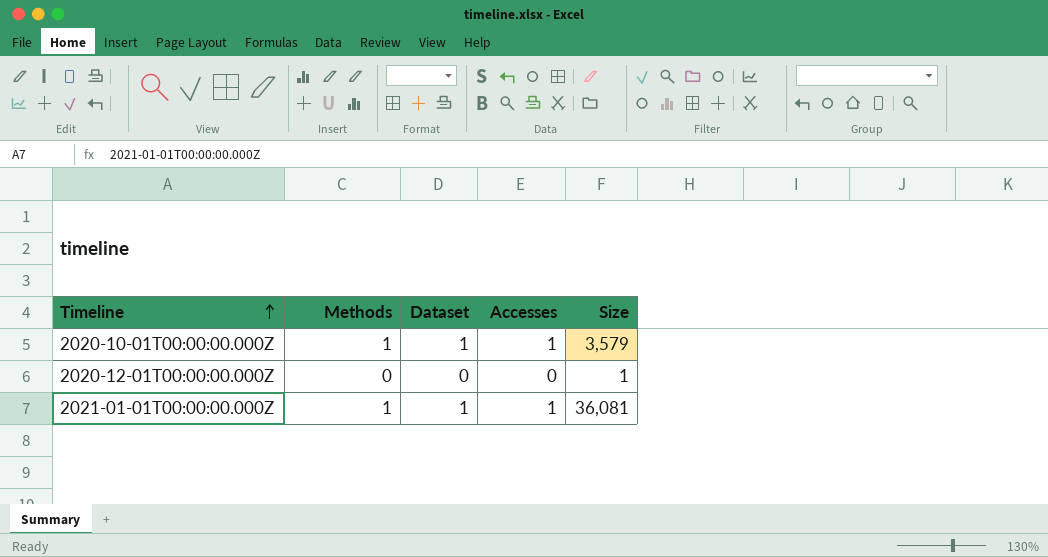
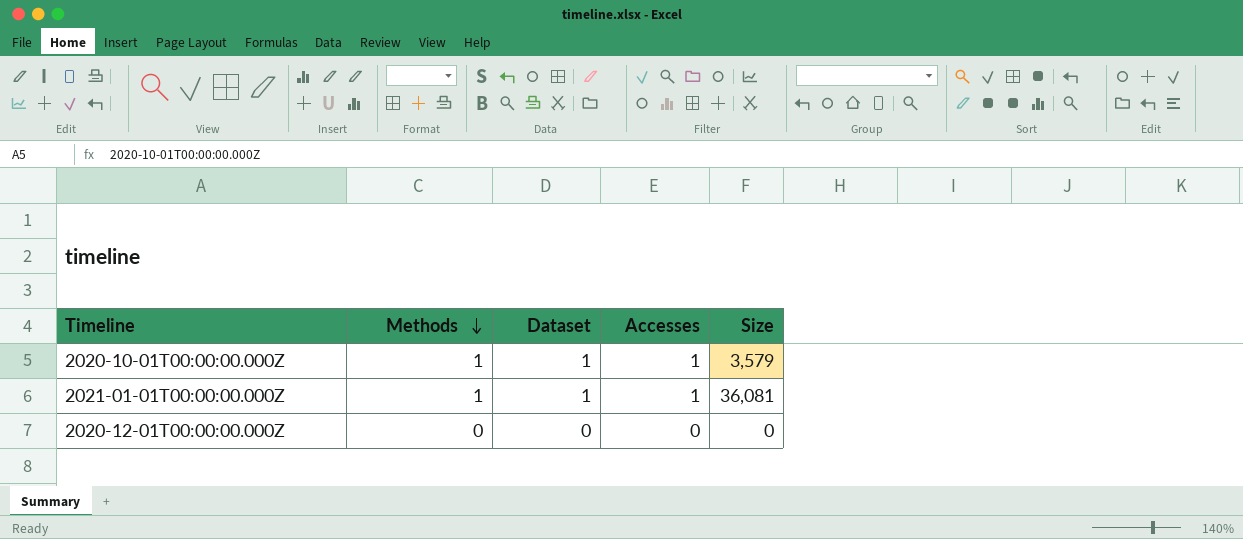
row order: Timeline ascending -> Methods descending
2020-12-01T00:00:00.000Z | Size: 1 -> 0

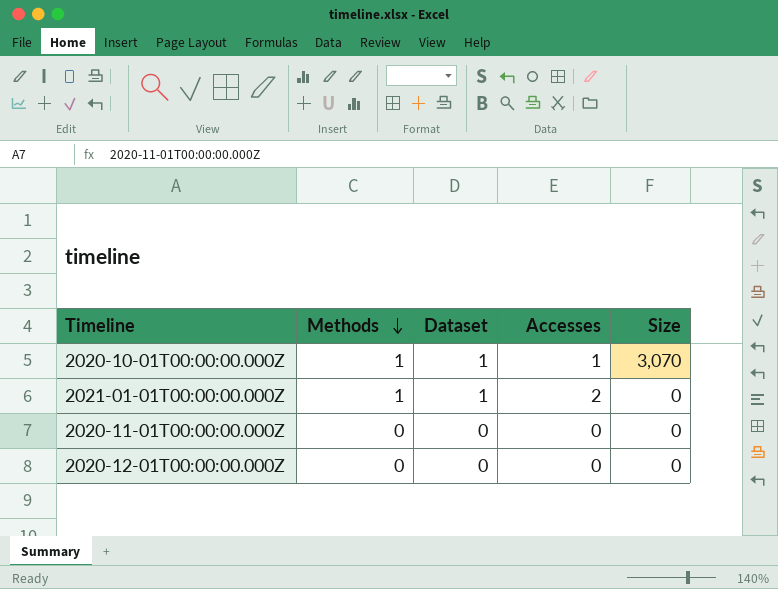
2020-10-01T00:00:00.000Z | Size: 3,579 -> 3,070
2021-01-01T00:00:00.000Z | Accesses: 1 -> 2
2021-01-01T00:00:00.000Z | Size: 36,081 -> 0
row 2020-11-01T00:00:00.000Z: none -> 0 | 0 | 0 | 0

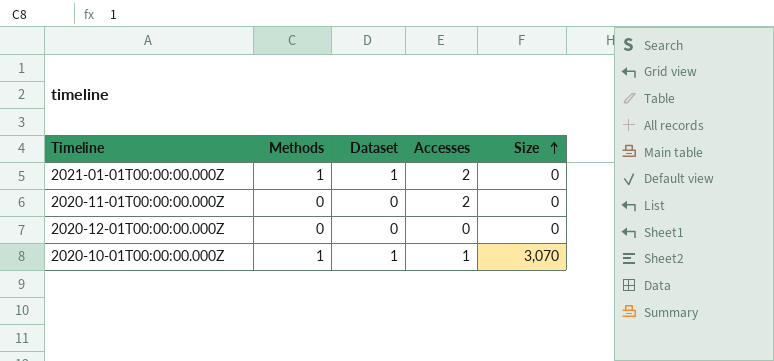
row order: Methods descending -> Size ascending
2020-11-01T00:00:00.000Z | Accesses: 0 -> 2

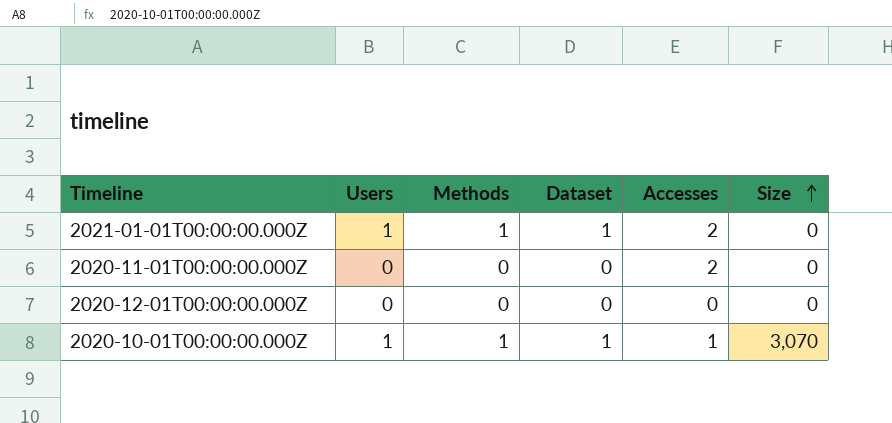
column Users | position: none -> 2

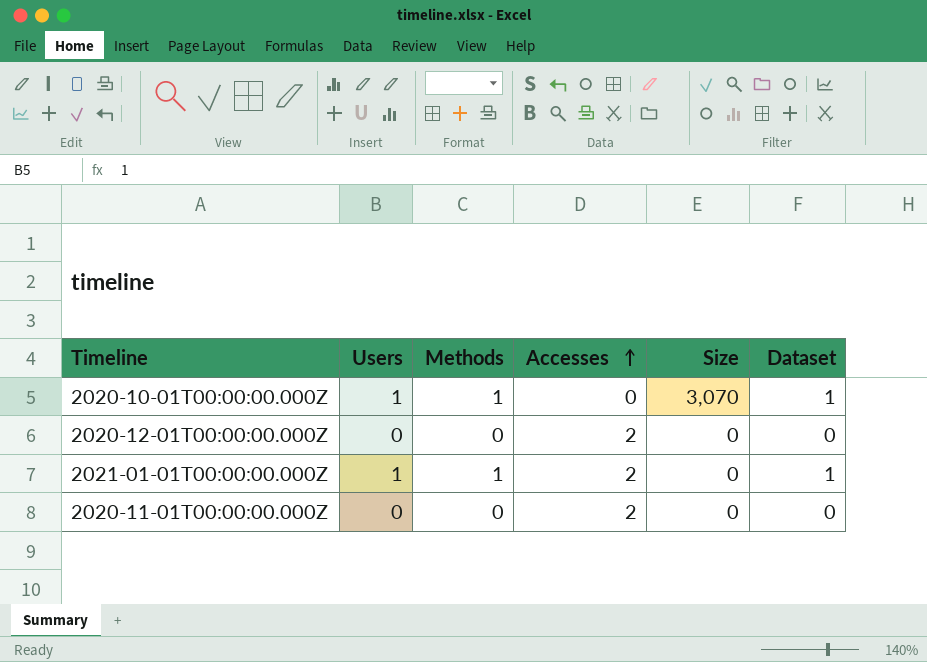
row order: Size ascending -> Accesses ascending
column Dataset | position: 4 -> 6
2020-10-01T00:00:00.000Z | Accesses: 1 -> 0
2020-12-01T00:00:00.000Z | Accesses: 0 -> 2

